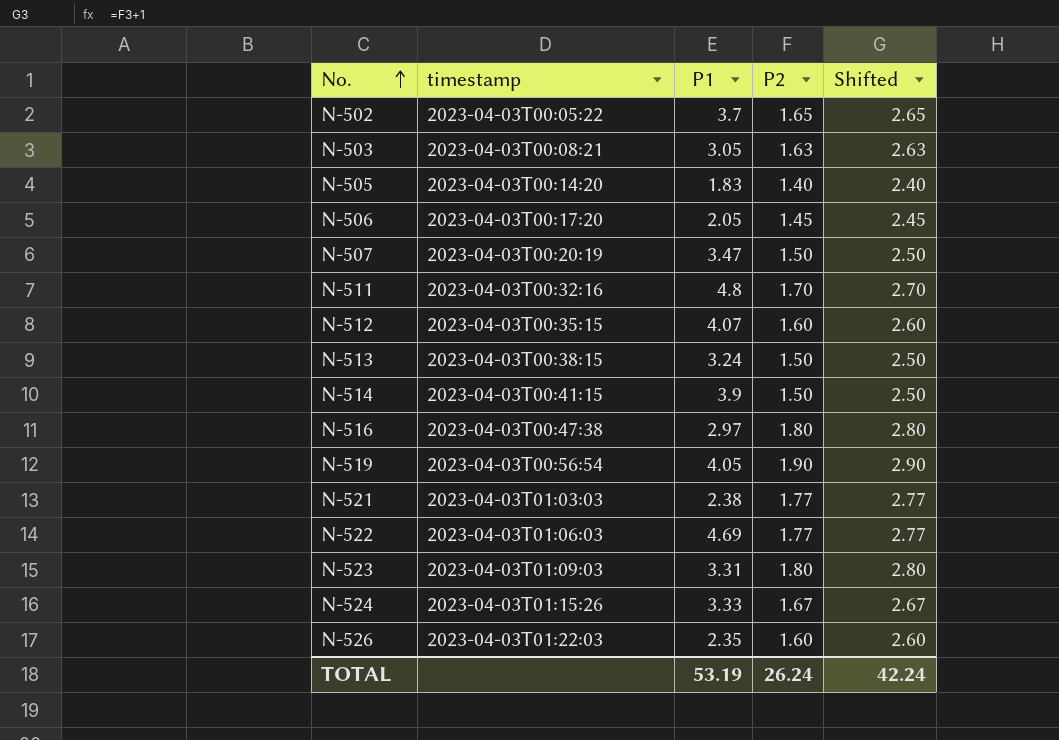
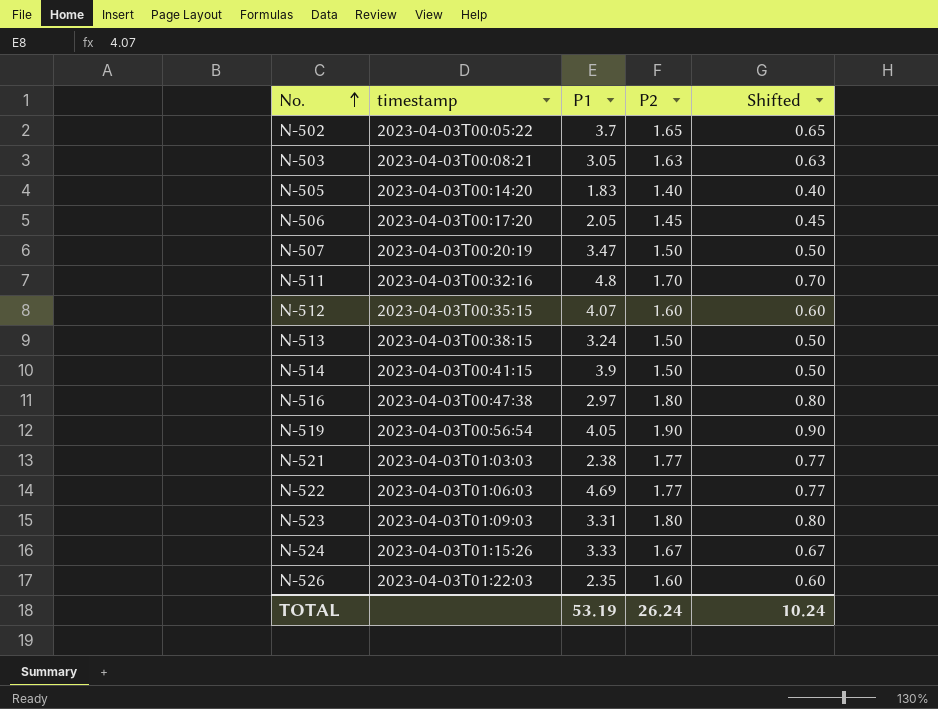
column Shifted | formula: [P2] + 1 -> [P2] - 1
TOTAL | Shifted: 42.24 -> 10.24

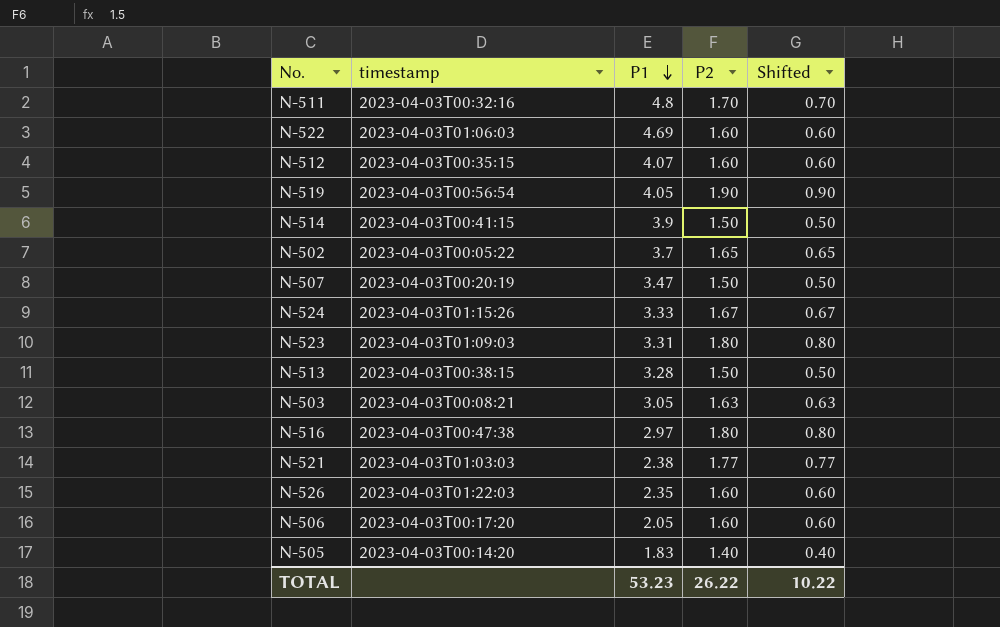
row order: No. ascending -> P1 descending
N-522 | P2: 1.77 -> 1.60
N-522 | Shifted: 0.77 -> 0.60
N-513 | P1: 3.24 -> 3.28
N-506 | P2: 1.45 -> 1.60
N-506 | Shifted: 0.45 -> 0.60
TOTAL | P1: 53.19 -> 53.23
TOTAL | P2: 26.24 -> 26.22
TOTAL | Shifted: 10.24 -> 10.22

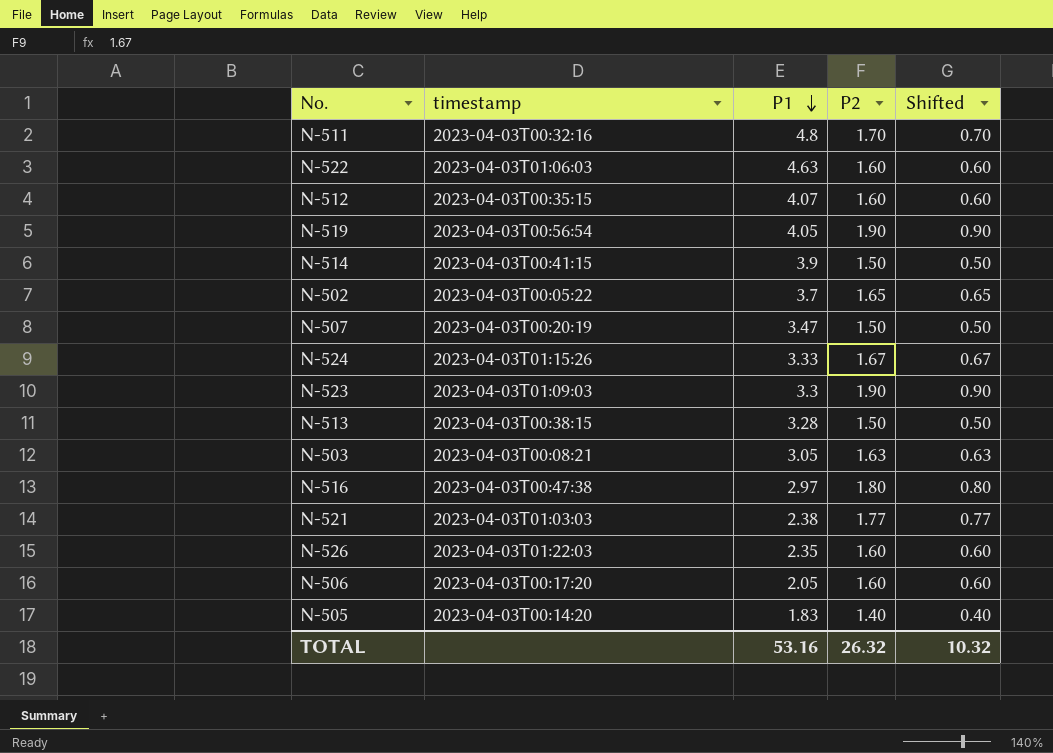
N-522 | P1: 4.69 -> 4.63
N-523 | P1: 3.31 -> 3.3
N-523 | P2: 1.80 -> 1.90
N-523 | Shifted: 0.80 -> 0.90
TOTAL | P1: 53.23 -> 53.16
TOTAL | P2: 26.22 -> 26.32
TOTAL | Shifted: 10.22 -> 10.32

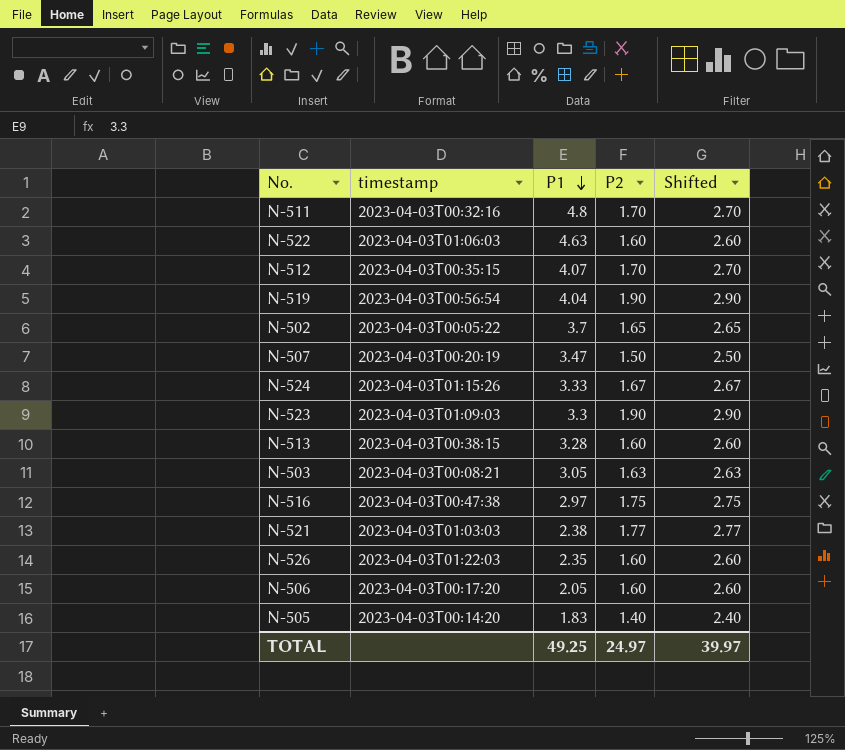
column Shifted | formula: [P2] - 1 -> [P2] + 1
row N-514: 2023-04-03T00:41:15 | 3.9 | 1.50 | 0.50 -> none
N-512 | P2: 1.60 -> 1.70
N-519 | P1: 4.05 -> 4.04
N-513 | P2: 1.50 -> 1.60
N-516 | P2: 1.80 -> 1.75
TOTAL | P1: 53.16 -> 49.25
TOTAL | P2: 26.32 -> 24.97
TOTAL | Shifted: 10.32 -> 39.97

